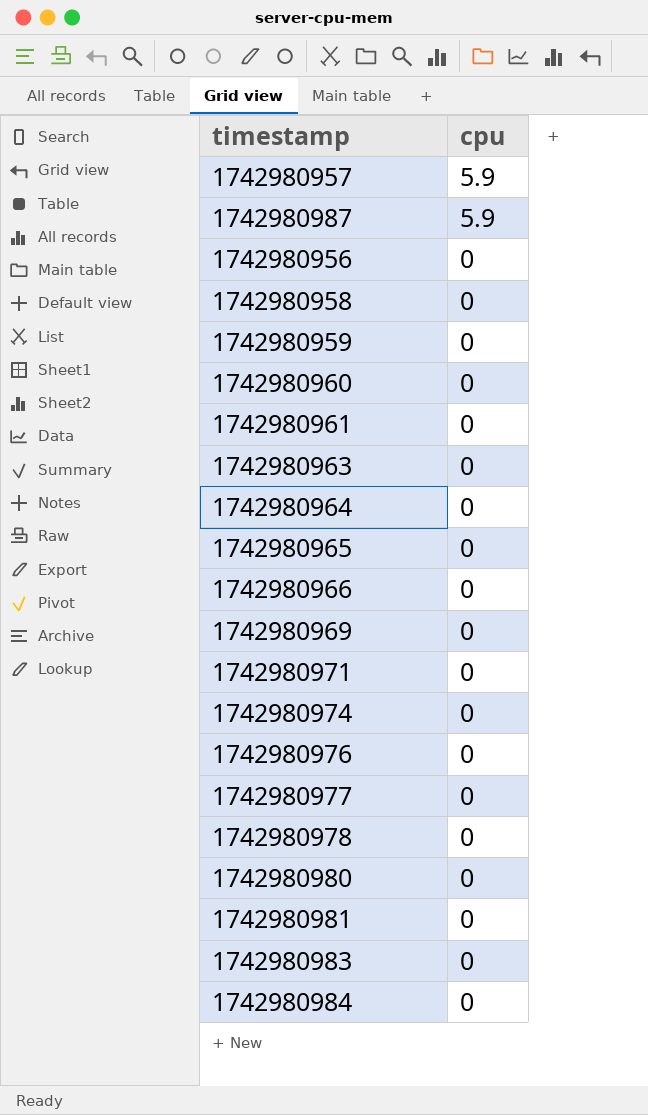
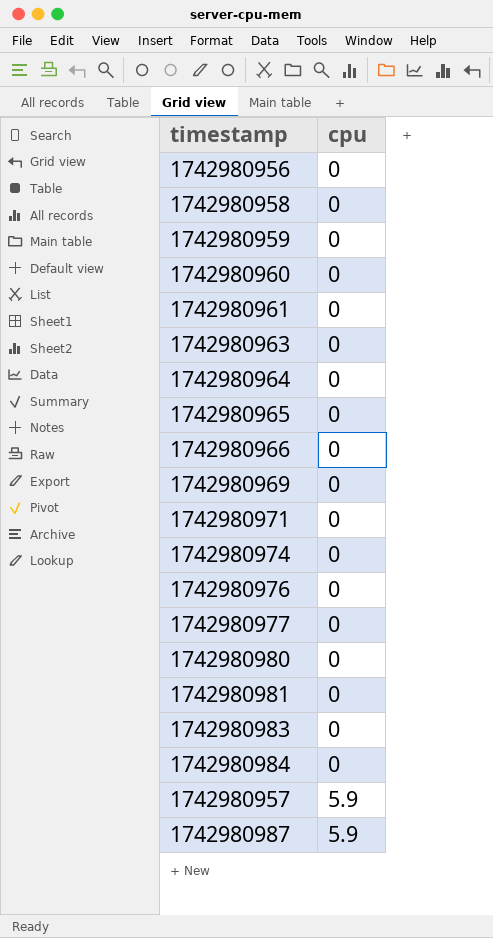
row order: cpu descending -> cpu ascending
row 1742980978: 0 -> none

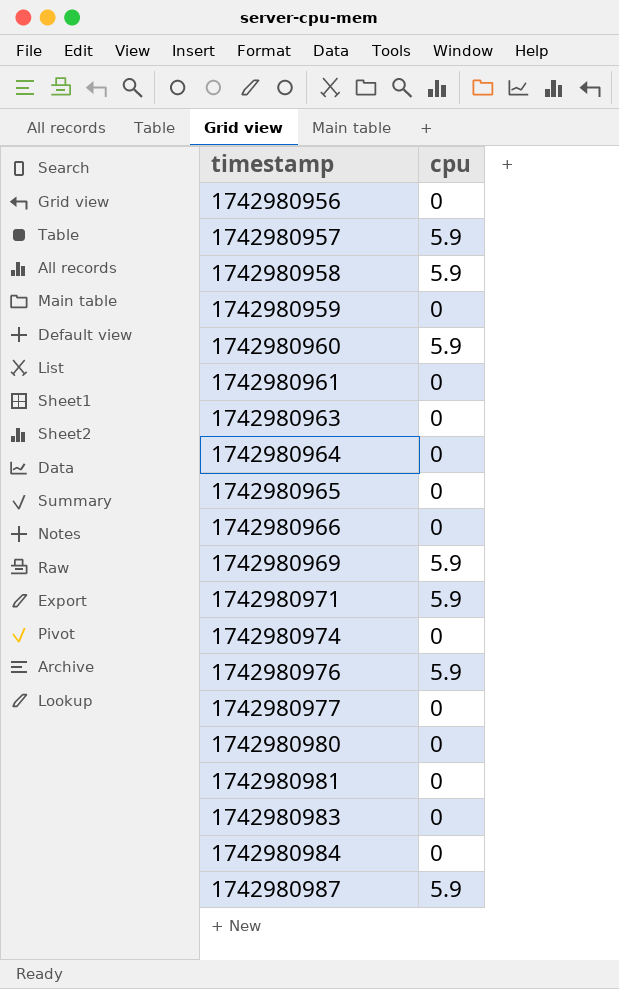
row order: cpu ascending -> timestamp ascending
1742980958 | cpu: 0 -> 5.9
1742980960 | cpu: 0 -> 5.9
1742980969 | cpu: 0 -> 5.9
1742980971 | cpu: 0 -> 5.9
1742980976 | cpu: 0 -> 5.9

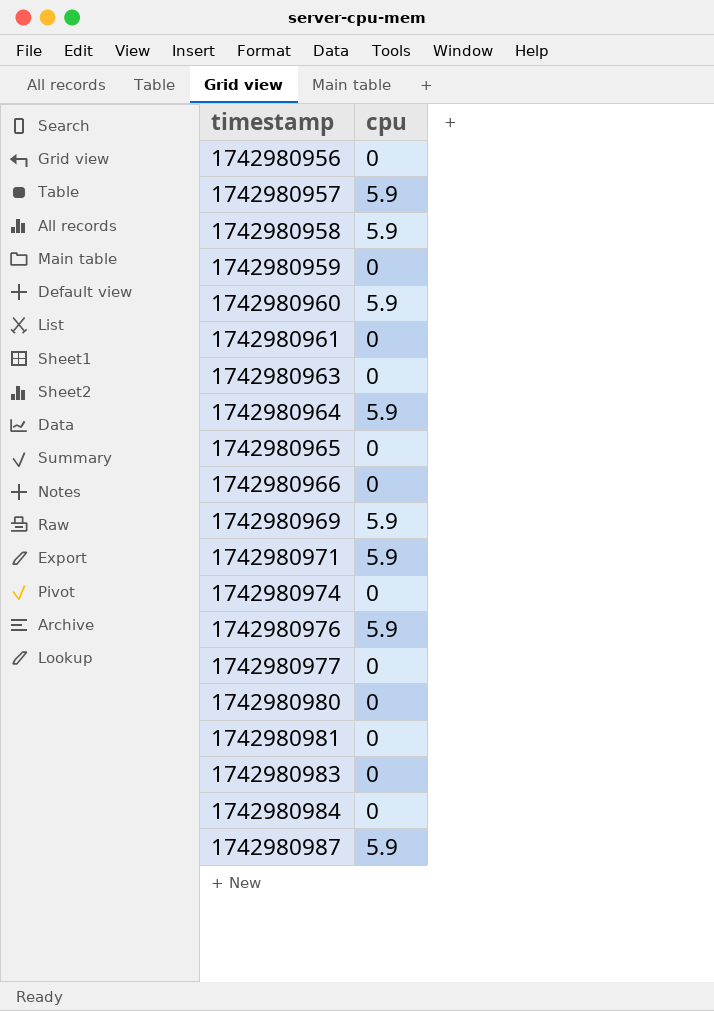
1742980964 | cpu: 0 -> 5.9

